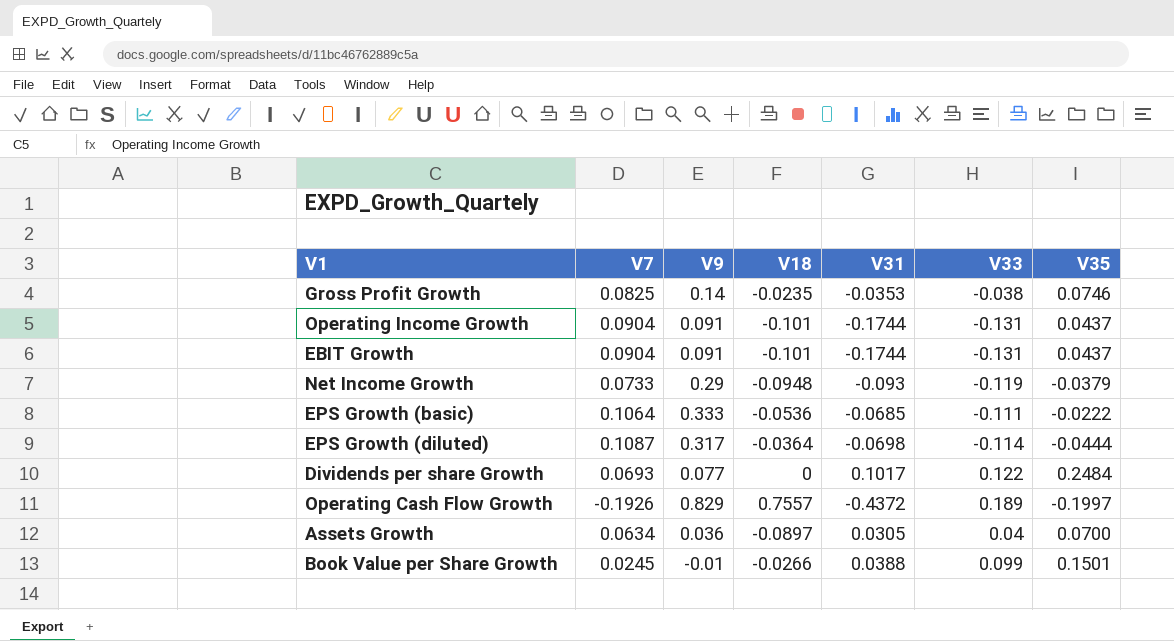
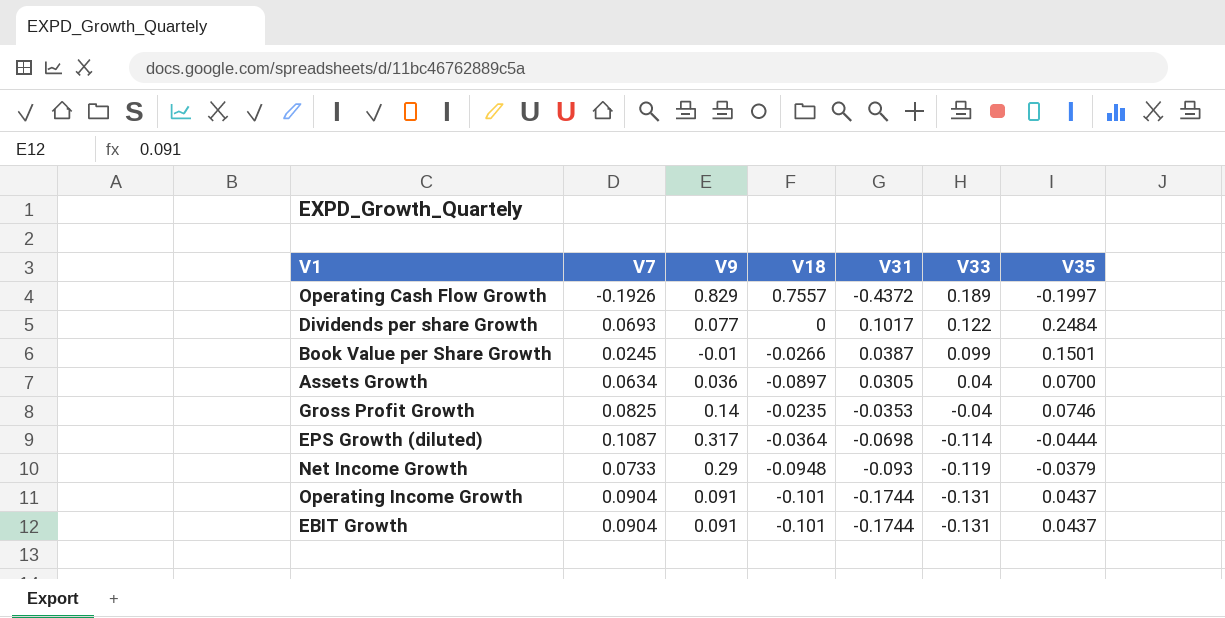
row order: none -> V33 descending
row EPS Growth (basic): 0.1064 | 0.333 | -0.0536 | -0.0685 | -0.111 | -0.0222 -> none
Book Value per Share Growth | V31: 0.0388 -> 0.0387
Gross Profit Growth | V33: -0.038 -> -0.04

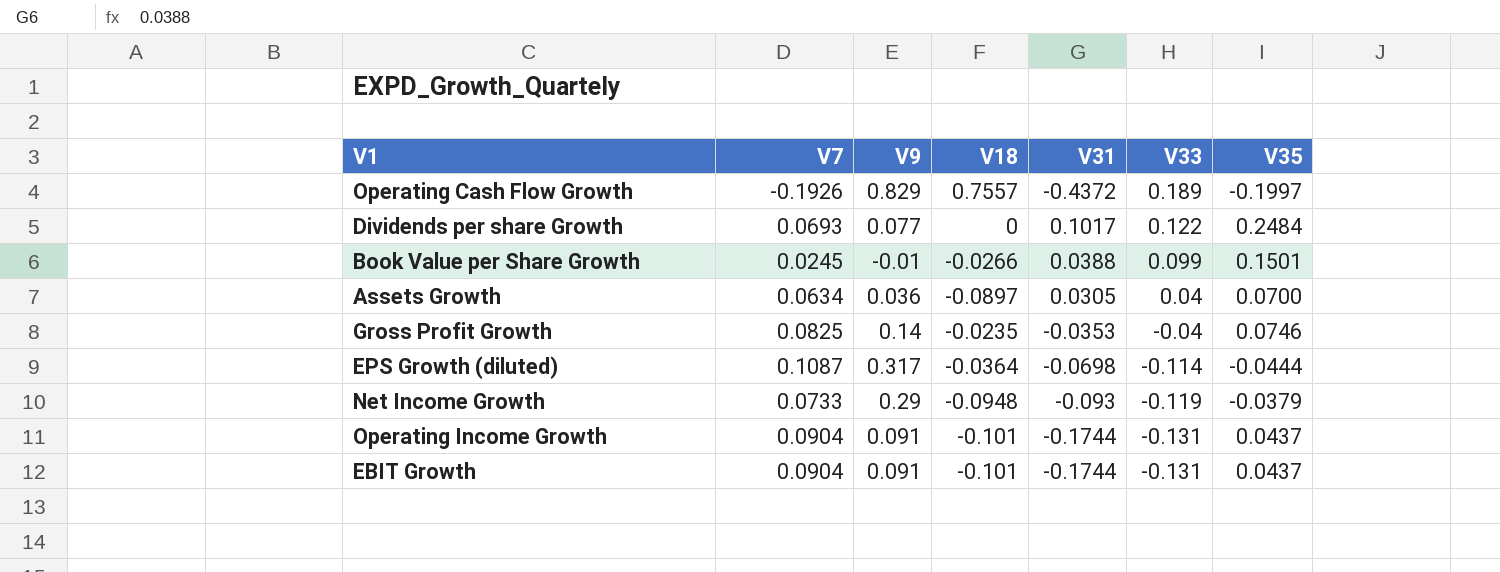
Book Value per Share Growth | V31: 0.0387 -> 0.0388

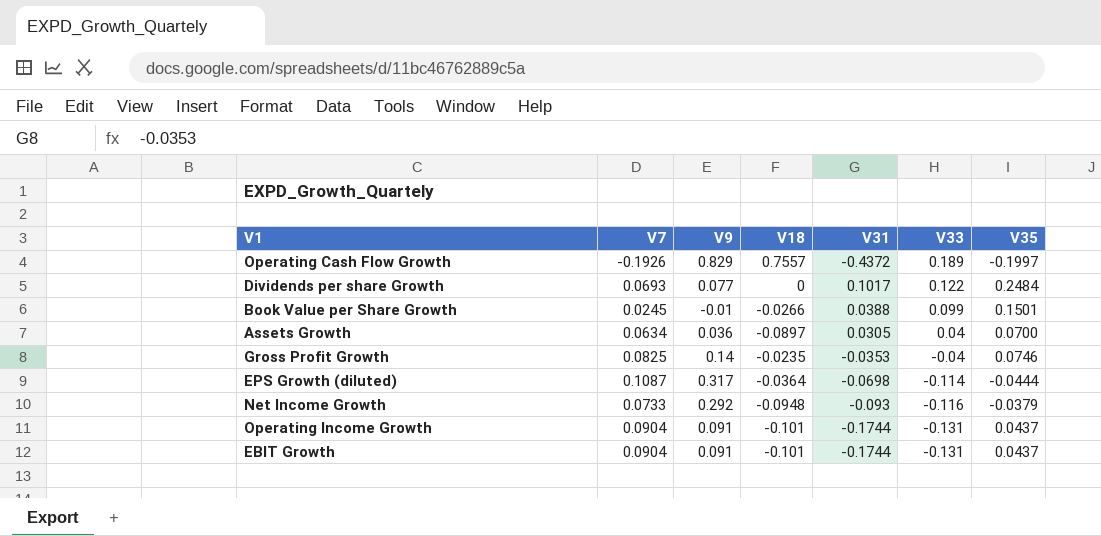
Net Income Growth | V9: 0.29 -> 0.292
Net Income Growth | V33: -0.119 -> -0.116

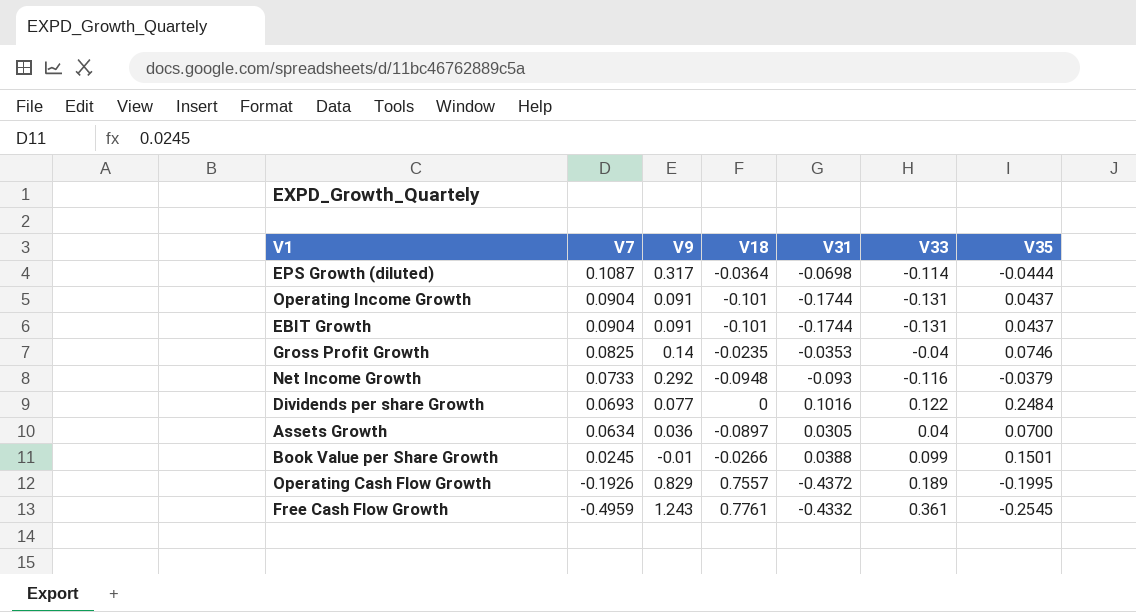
row order: V33 descending -> V7 descending
Dividends per share Growth | V31: 0.1017 -> 0.1016
Operating Cash Flow Growth | V35: -0.1997 -> -0.1995
row Free Cash Flow Growth: none -> -0.4959 | 1.243 | 0.7761 | -0.4332 | 0.361 | -0.2545

